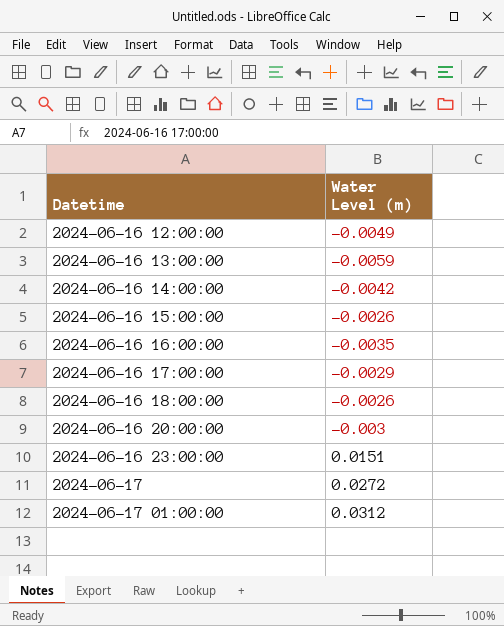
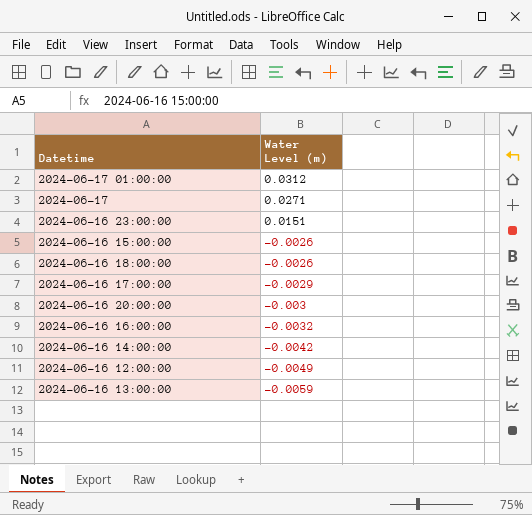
row order: Datetime ascending -> Water Level (m) descending
2024-06-17 | Water Level (m): 0.0272 -> 0.0271
2024-06-16 16:00:00 | Water Level (m): -0.0035 -> -0.0032

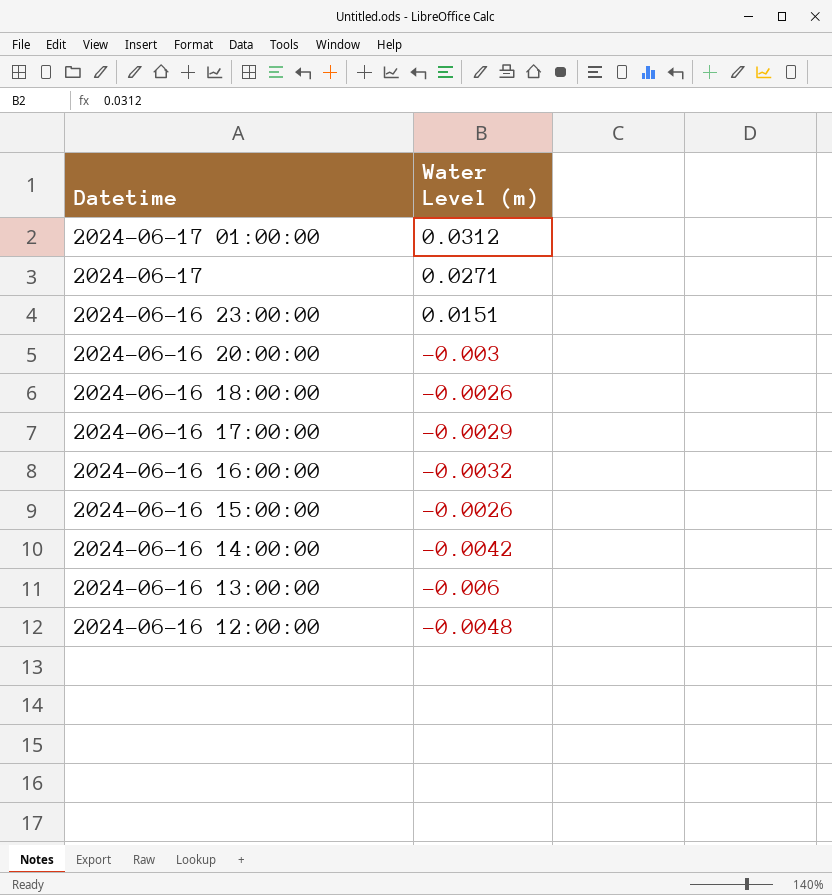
row order: Water Level (m) descending -> Datetime descending
2024-06-16 13:00:00 | Water Level (m): -0.0059 -> -0.006
2024-06-16 12:00:00 | Water Level (m): -0.0049 -> -0.0048

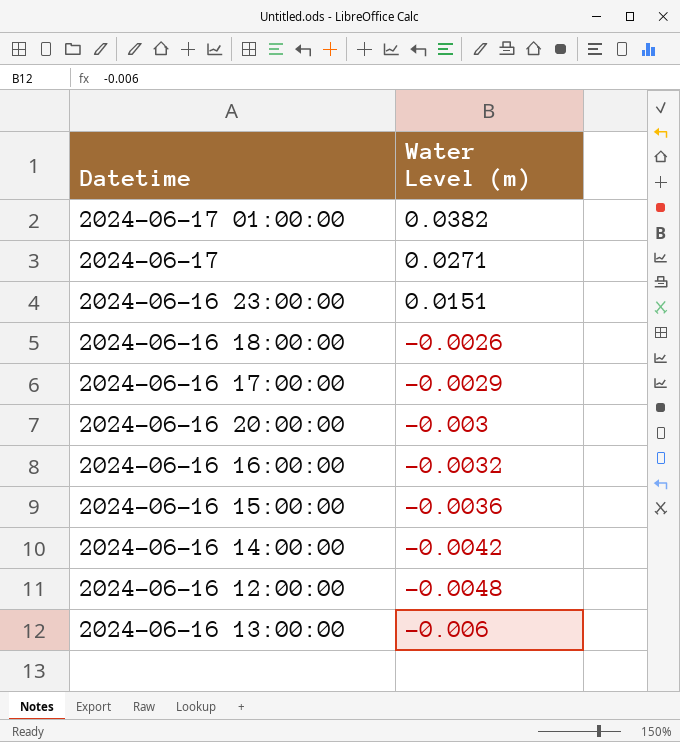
row order: Datetime descending -> Water Level (m) descending
2024-06-17 01:00:00 | Water Level (m): 0.0312 -> 0.0382
2024-06-16 15:00:00 | Water Level (m): -0.0026 -> -0.0036

